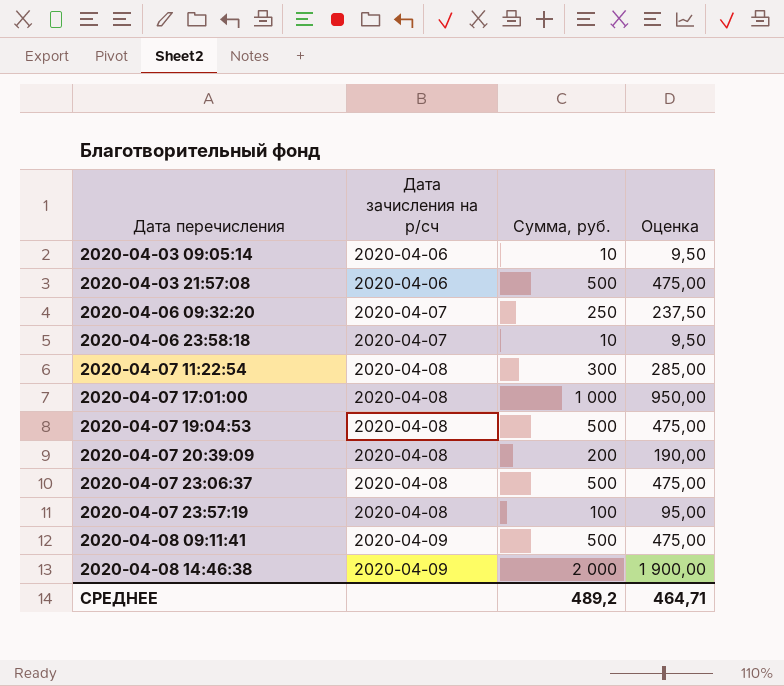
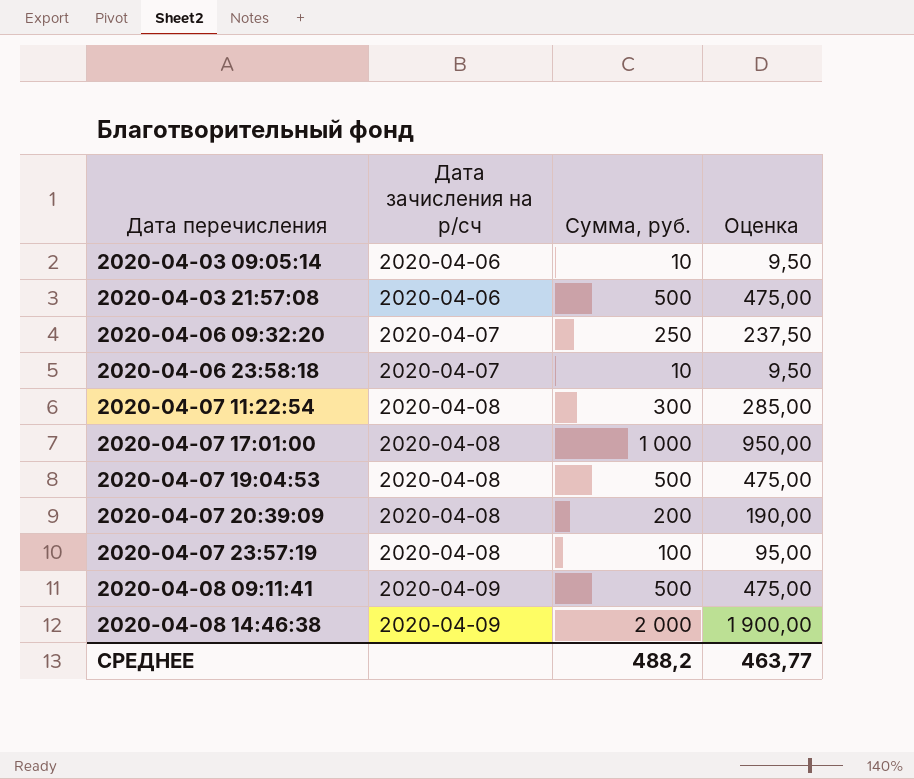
row 2020-04-07 23:06:37: 2020-04-08 | 500 | 475,00 -> none
СРЕДНЕЕ | Сумма, руб.: 489,2 -> 488,2
СРЕДНЕЕ | Оценка: 464,71 -> 463,77

